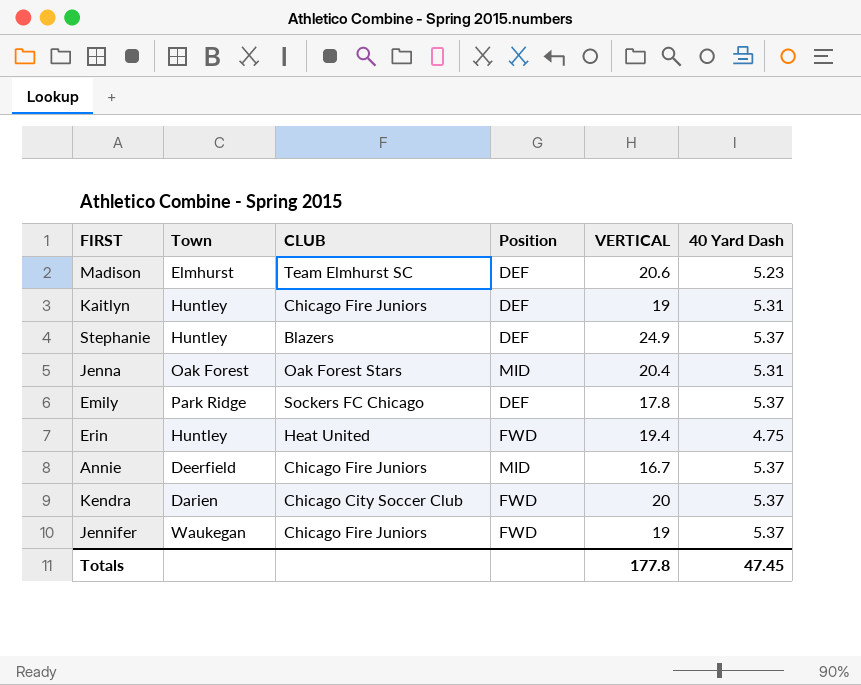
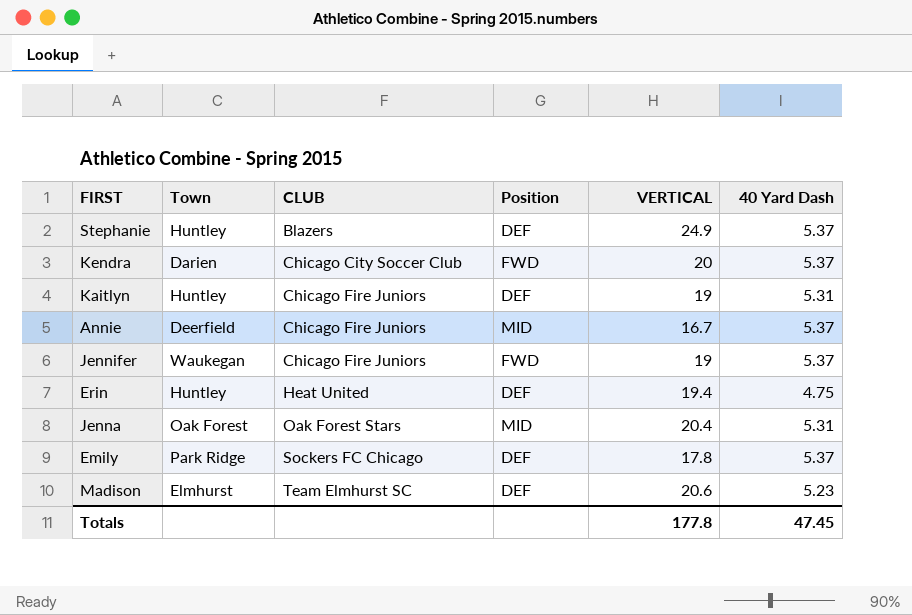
row order: none -> CLUB ascending
Erin | Position: FWD -> DEF

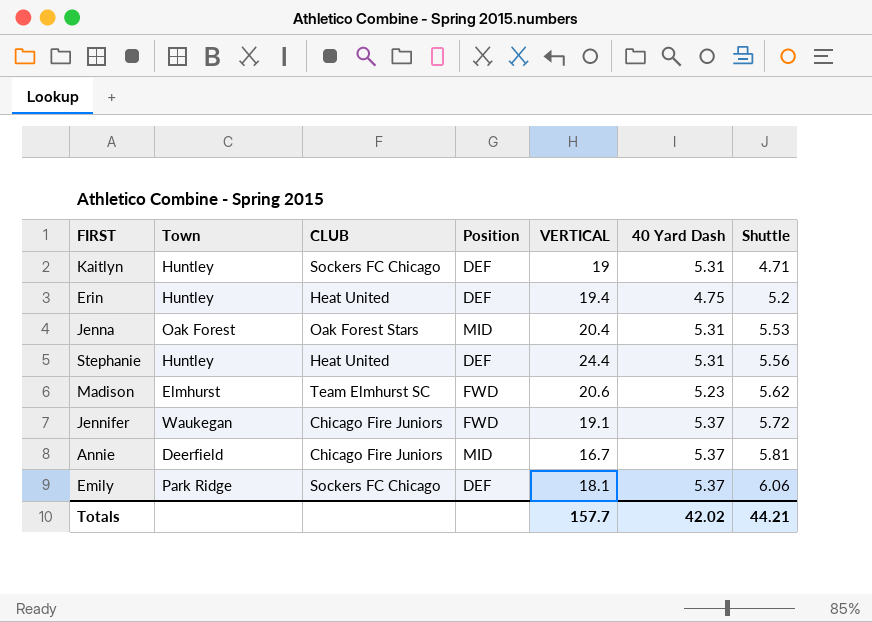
row order: CLUB ascending -> Shuttle ascending
column Shuttle | position: none -> 7
row Kendra: Darien | Chicago City Soccer Club | FWD | 20 | 5.37 -> none
Kaitlyn | CLUB: Chicago Fire Juniors -> Sockers FC Chicago
Stephanie | CLUB: Blazers -> Heat United
Stephanie | VERTICAL: 24.9 -> 24.4
Stephanie | 40 Yard Dash: 5.37 -> 5.31
Madison | Position: DEF -> FWD
Jennifer | VERTICAL: 19 -> 19.1
Emily | VERTICAL: 17.8 -> 18.1
Totals | VERTICAL: 177.8 -> 157.7
Totals | 40 Yard Dash: 47.45 -> 42.02

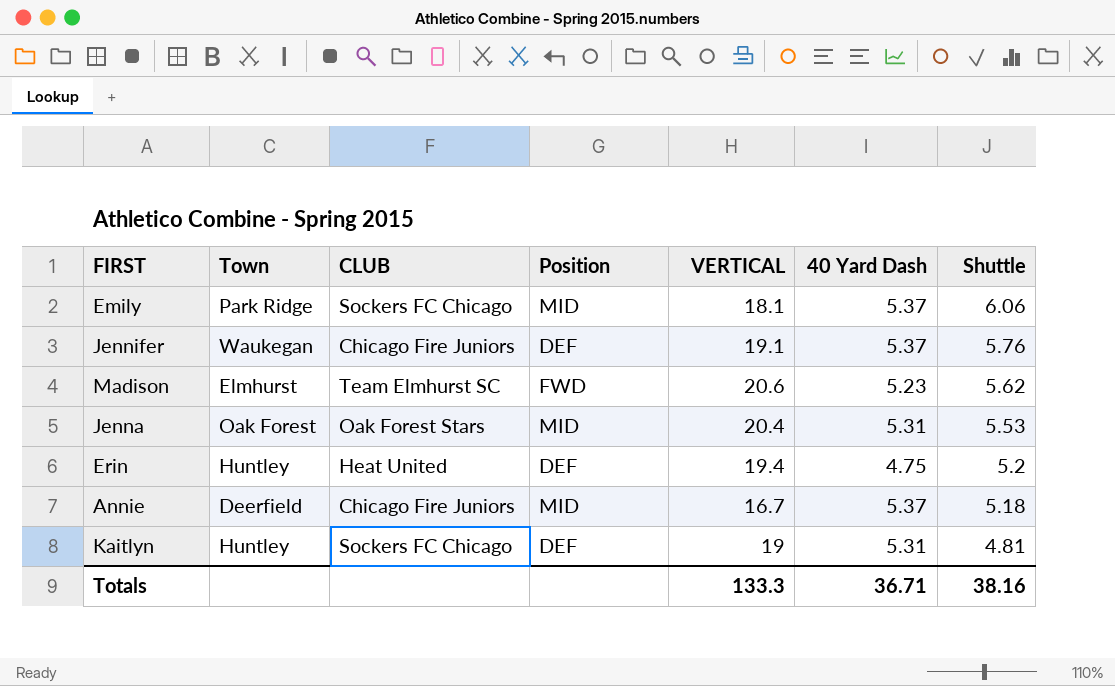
row order: Shuttle ascending -> Shuttle descending
row Stephanie: Huntley | Heat United | DEF | 24.4 | 5.31 | 5.56 -> none
Emily | Position: DEF -> MID
Jennifer | Position: FWD -> DEF
Jennifer | Shuttle: 5.72 -> 5.76
Annie | Shuttle: 5.81 -> 5.18
Kaitlyn | Shuttle: 4.71 -> 4.81
Totals | VERTICAL: 157.7 -> 133.3
Totals | 40 Yard Dash: 42.02 -> 36.71
Totals | Shuttle: 44.21 -> 38.16

